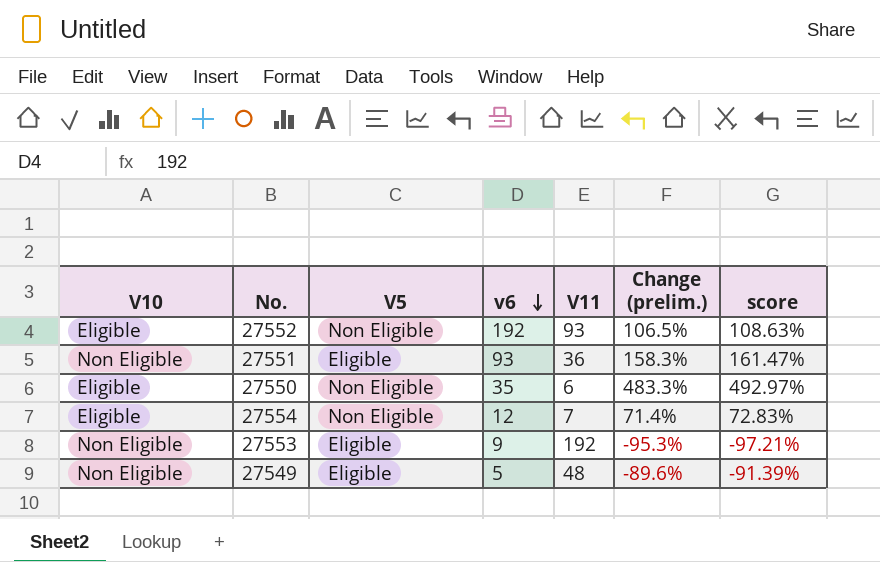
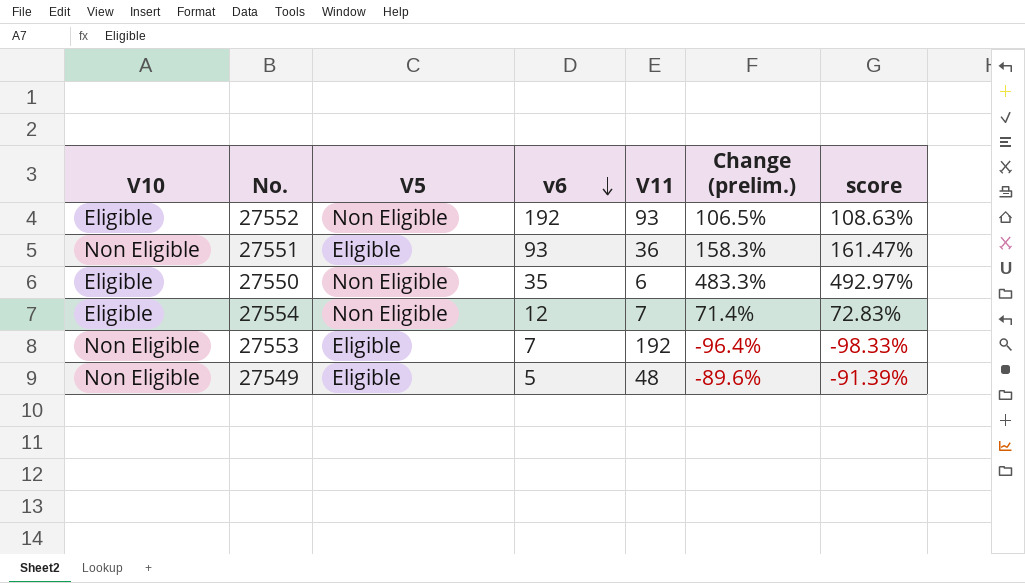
27553 | v6: 9 -> 7
27553 | Change (prelim.): -95.3% -> -96.4%
27553 | score: -97.21% -> -98.33%

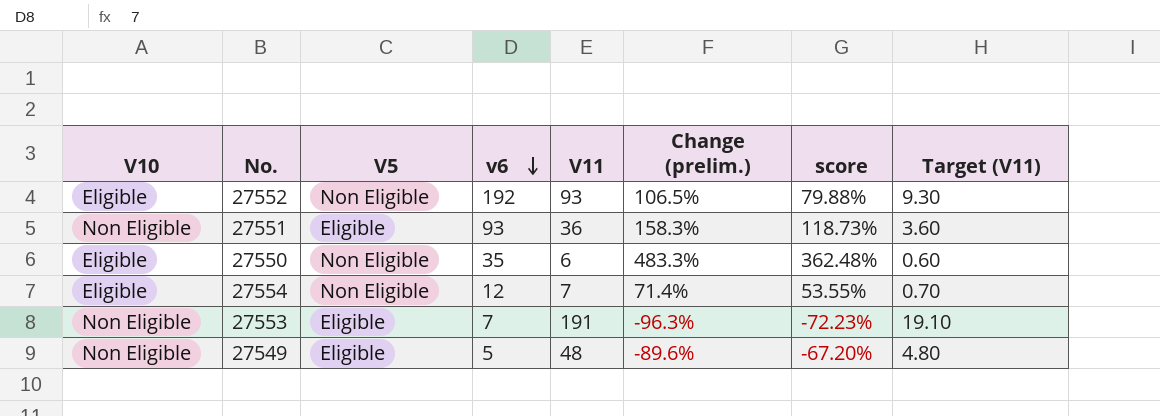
column score | formula: [Change (prelim.)] * 1.02 -> [Change (prelim.)] * 0.75
column Target (V11) | formula: none -> [V11] * 0.1
27553 | V11: 192 -> 191
27553 | Change (prelim.): -96.4% -> -96.3%

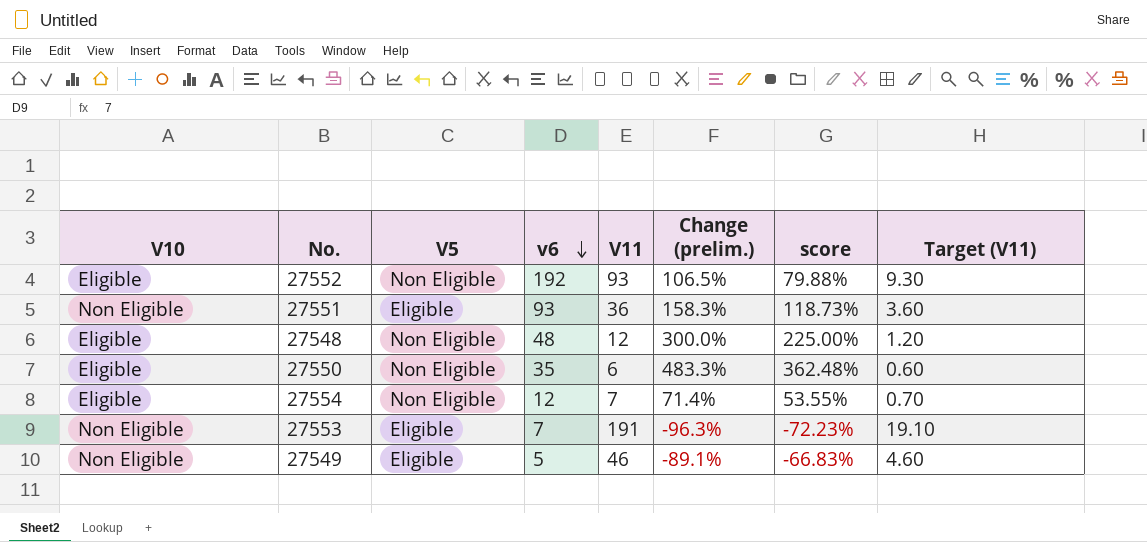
row 27548: none -> Eligible | Non Eligible | 48 | 12 | 300.0% | 225.00% | 1.20
27549 | V11: 48 -> 46
27549 | Change (prelim.): -89.6% -> -89.1%
27549 | score: -67.20% -> -66.83%
27549 | Target (V11): 4.80 -> 4.60

